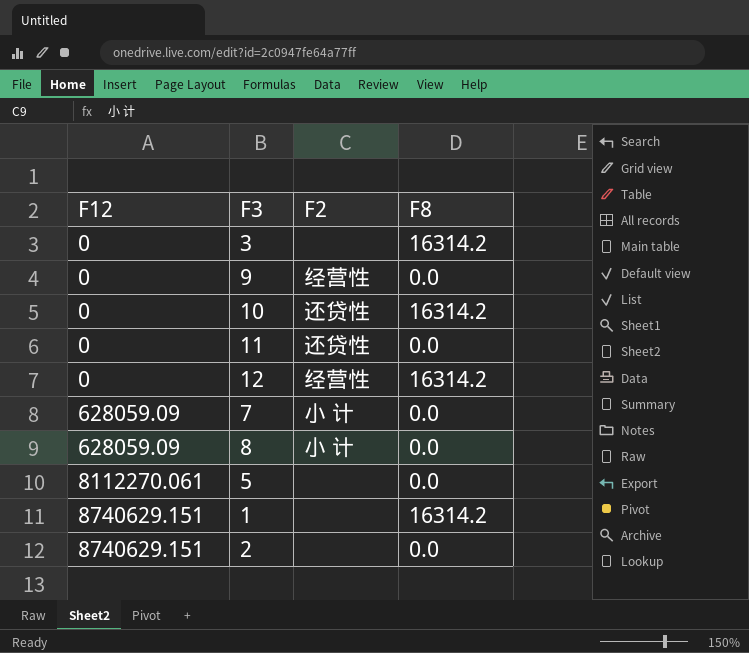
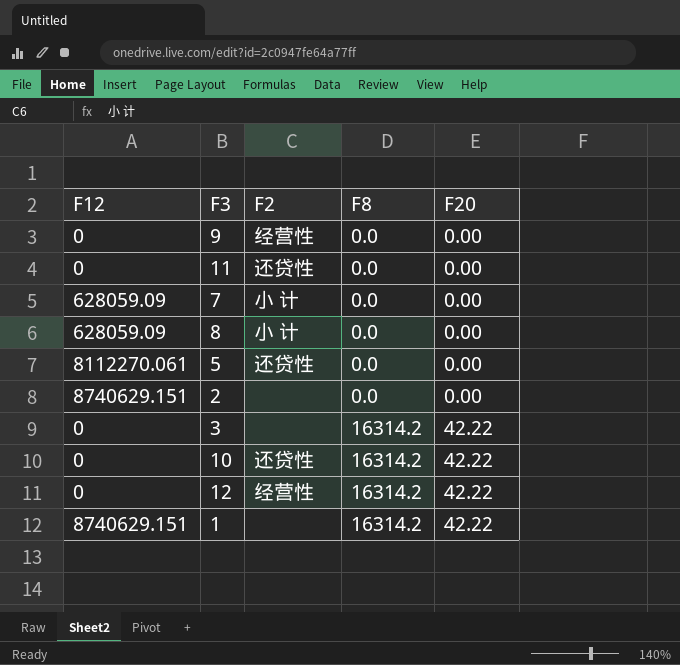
row order: F12 ascending -> F8 ascending
column F20 | position: none -> 5
5 | F2: none -> 还贷性

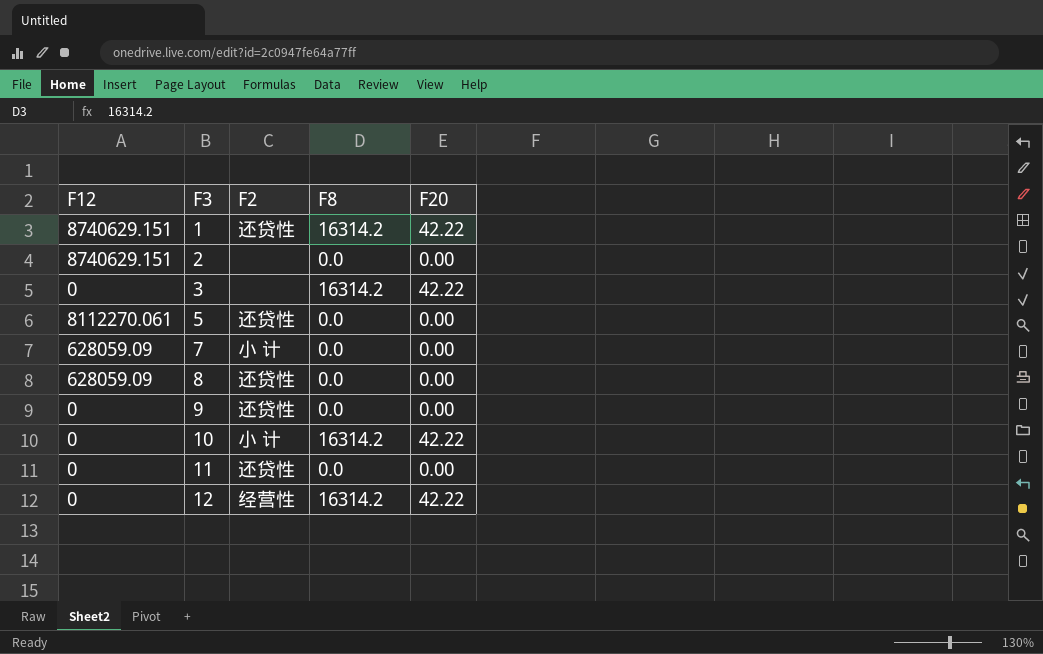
row order: F8 ascending -> F3 ascending
1 | F2: none -> 还贷性
8 | F2: 小 计 -> 还贷性
9 | F2: 经营性 -> 还贷性
10 | F2: 还贷性 -> 小 计

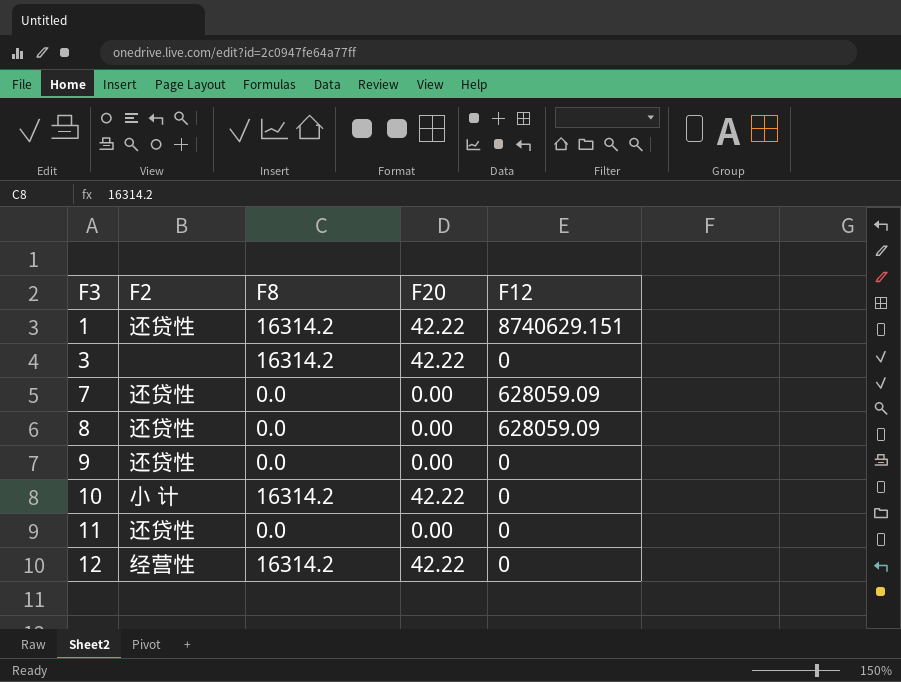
column F12 | position: 1 -> 5
row 2: 8740629.151 | none | 0.0 | 0.00 -> none
row 5: 8112270.061 | 还贷性 | 0.0 | 0.00 -> none
7 | F2: 小 计 -> 还贷性

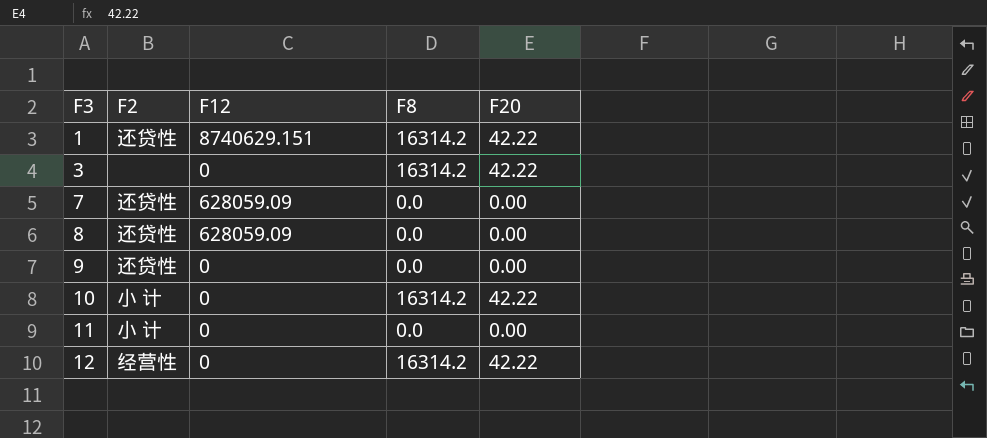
column F12 | position: 5 -> 3
11 | F2: 还贷性 -> 小 计

